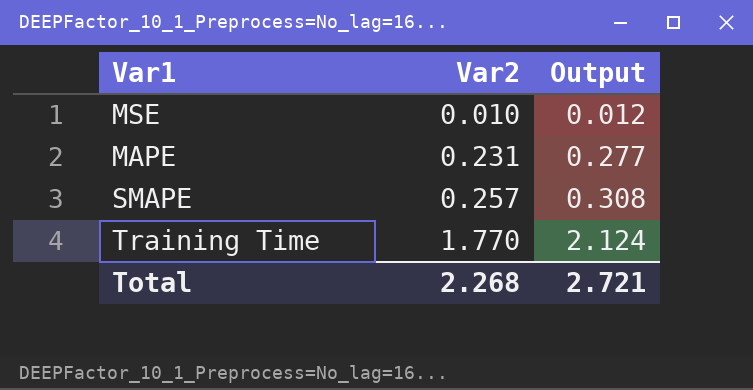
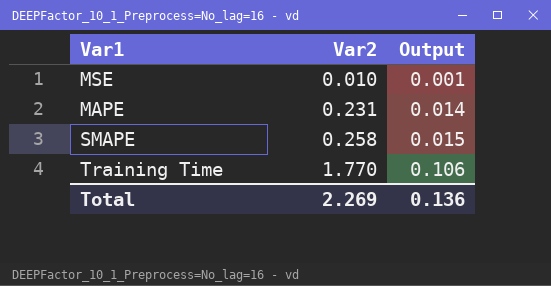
column Output | formula: [Var2] * 1.2 -> [Var2] * 0.06
SMAPE | Var2: 0.257 -> 0.258
Total | Var2: 2.268 -> 2.269
Total | Output: 2.721 -> 0.136

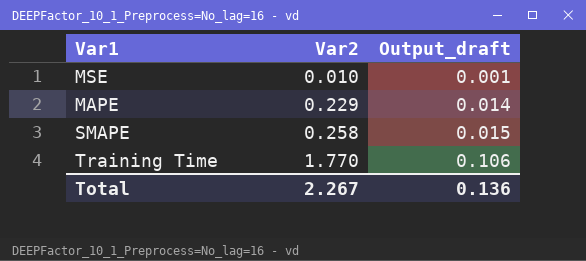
column name: Output -> Output_draft
MAPE | Var2: 0.231 -> 0.229
Total | Var2: 2.269 -> 2.267

